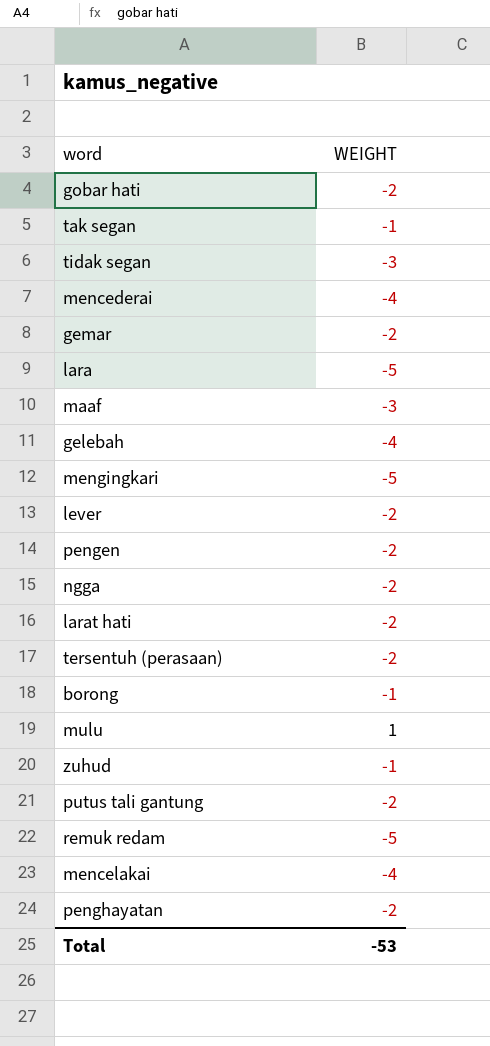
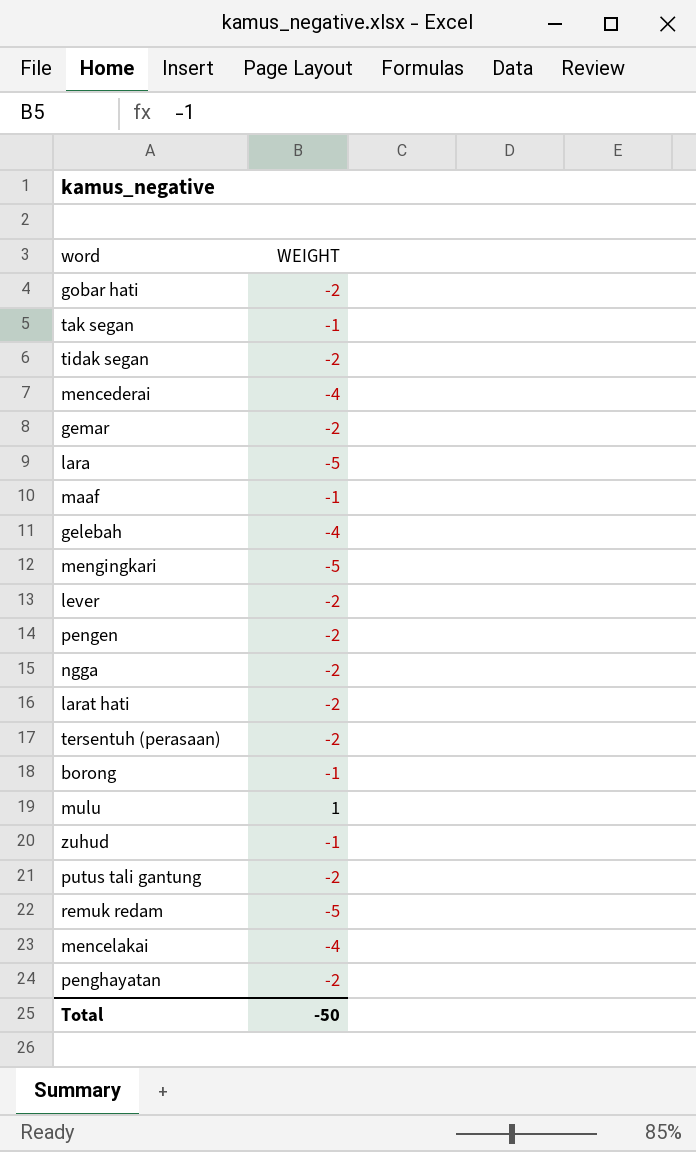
tidak segan | WEIGHT: -3 -> -2
maaf | WEIGHT: -3 -> -1
Total | WEIGHT: -53 -> -50

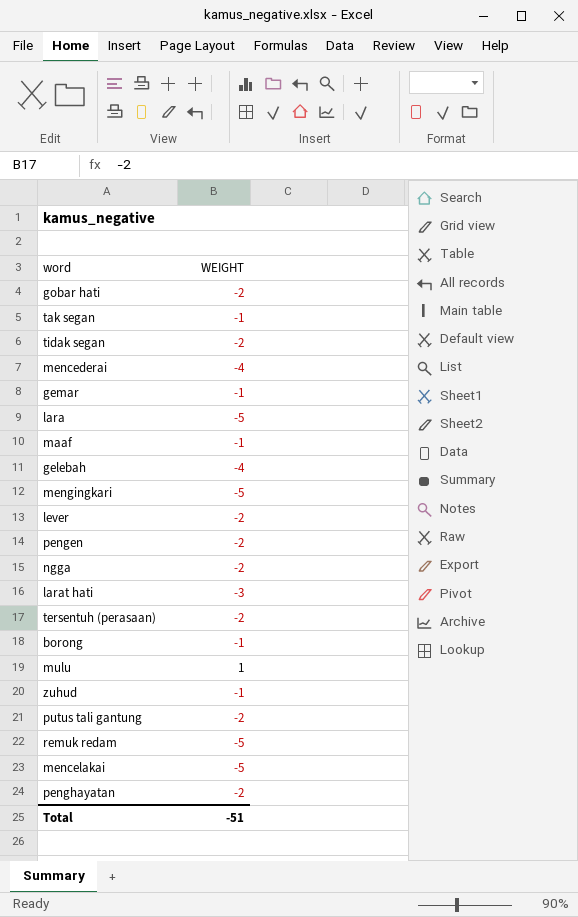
gemar | WEIGHT: -2 -> -1
larat hati | WEIGHT: -2 -> -3
mencelakai | WEIGHT: -4 -> -5
Total | WEIGHT: -50 -> -51

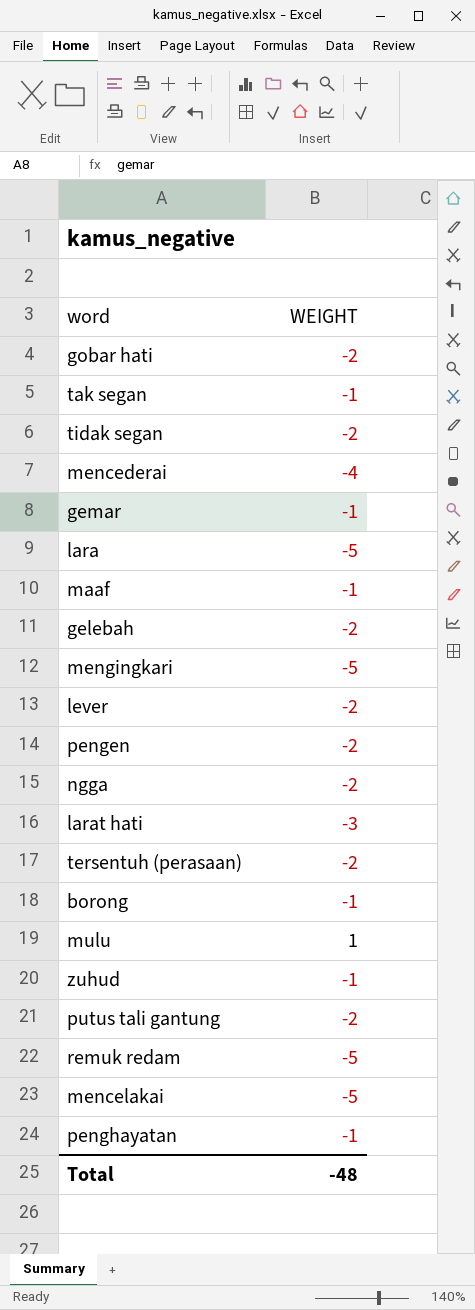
gelebah | WEIGHT: -4 -> -2
penghayatan | WEIGHT: -2 -> -1
Total | WEIGHT: -51 -> -48

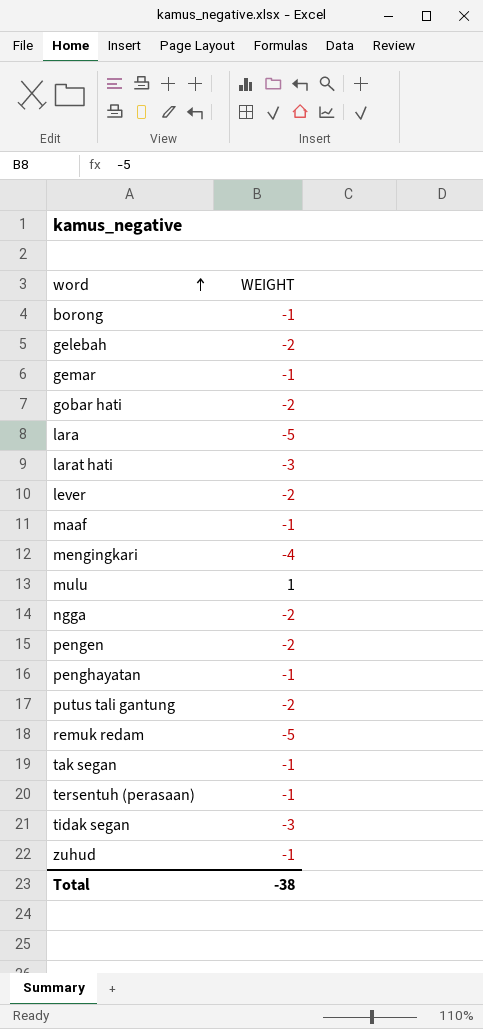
row order: none -> word ascending
row mencederai: -4 -> none
row mencelakai: -5 -> none
mengingkari | WEIGHT: -5 -> -4
tersentuh (perasaan) | WEIGHT: -2 -> -1
tidak segan | WEIGHT: -2 -> -3
Total | WEIGHT: -48 -> -38

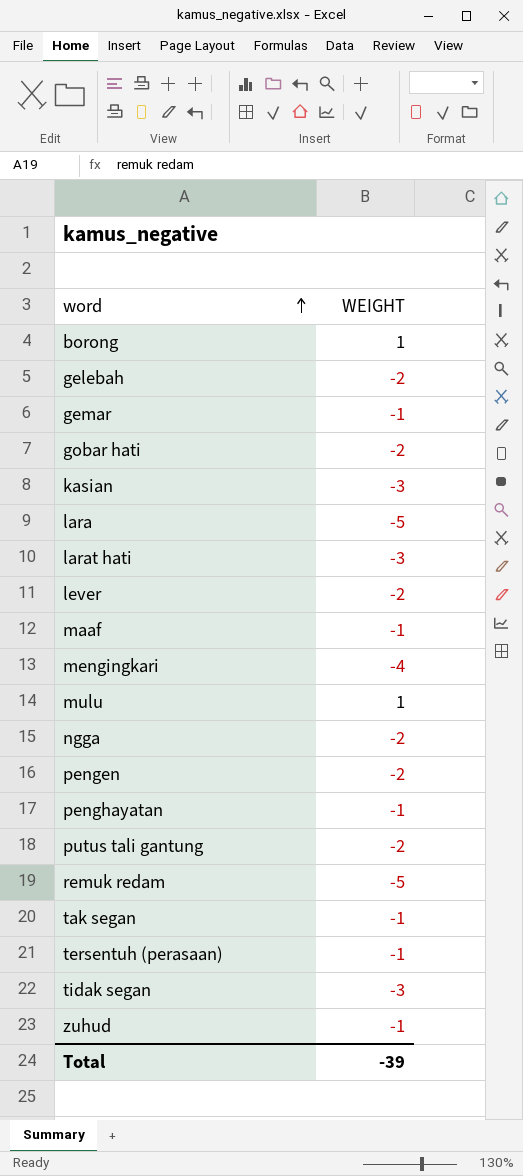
borong | WEIGHT: -1 -> 1
row kasian: none -> -3
Total | WEIGHT: -38 -> -39

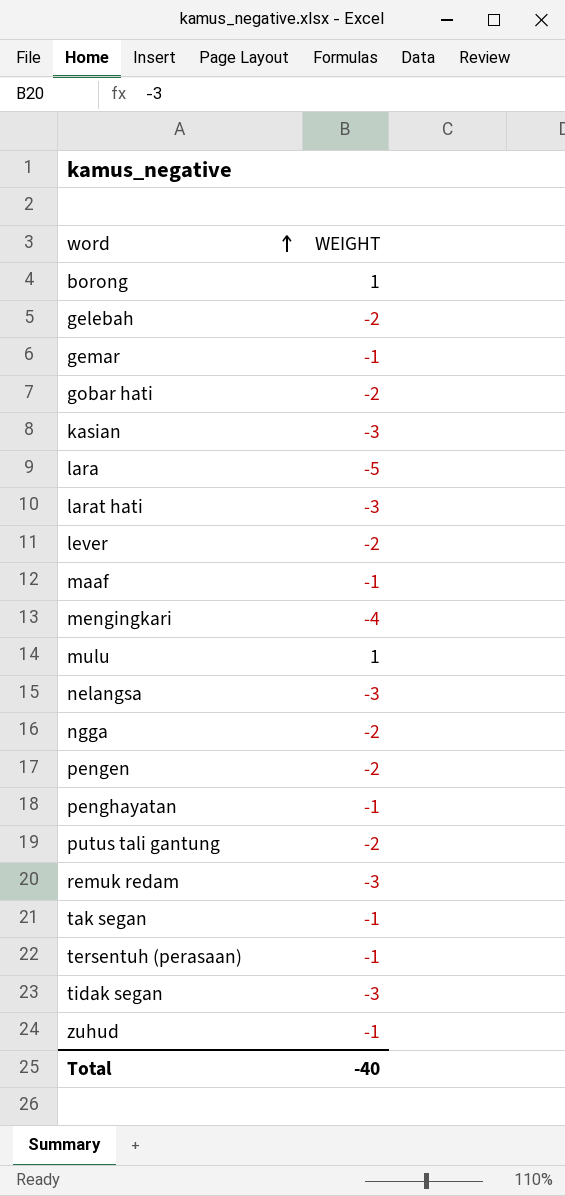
row nelangsa: none -> -3
remuk redam | WEIGHT: -5 -> -3
Total | WEIGHT: -39 -> -40

